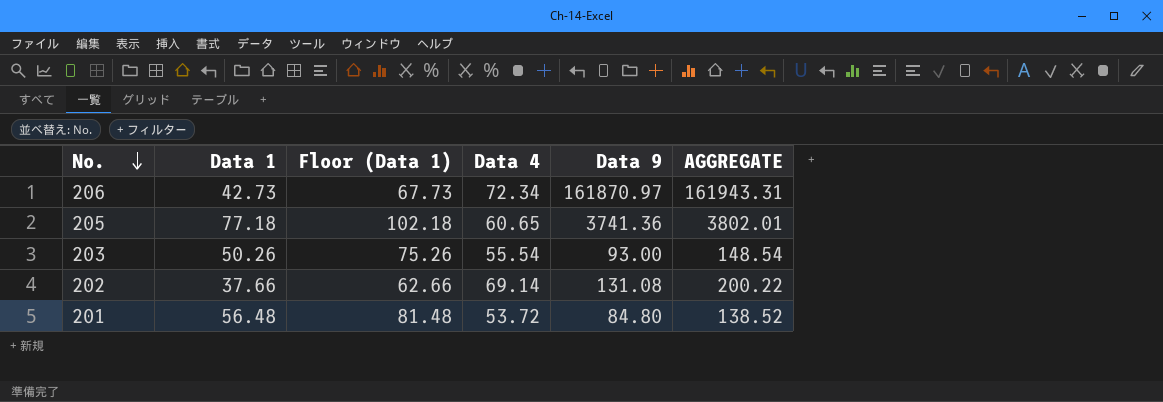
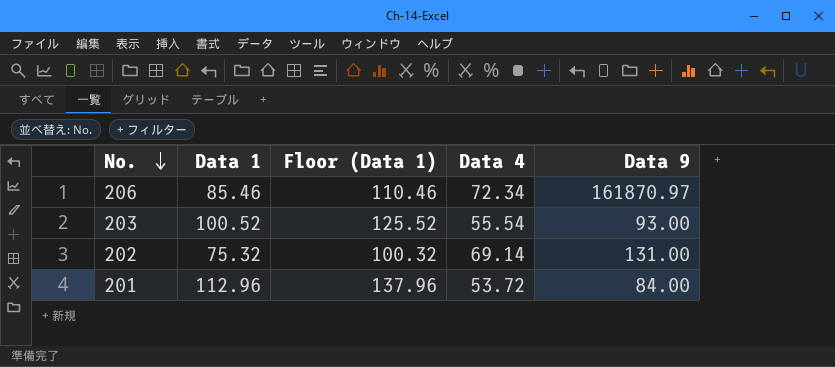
column AGGREGATE | formula: [Data 4] + [Data 9] -> none
row 205: 77.18 | 102.18 | 60.65 | 3741.36 | 3802.01 -> none
206 | Data 1: 42.73 -> 85.46
206 | Floor (Data 1): 67.73 -> 110.46
203 | Data 1: 50.26 -> 100.52
203 | Floor (Data 1): 75.26 -> 125.52
202 | Data 1: 37.66 -> 75.32
202 | Floor (Data 1): 62.66 -> 100.32
202 | Data 9: 131.08 -> 131.00
201 | Data 1: 56.48 -> 112.96
201 | Floor (Data 1): 81.48 -> 137.96
201 | Data 9: 84.80 -> 84.00

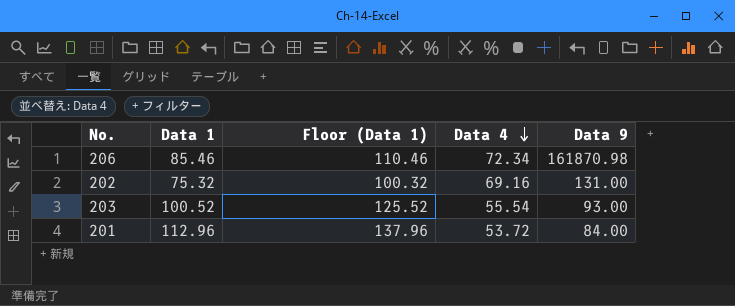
row order: No. descending -> Data 4 descending
206 | Data 9: 161870.97 -> 161870.98
202 | Data 4: 69.14 -> 69.16

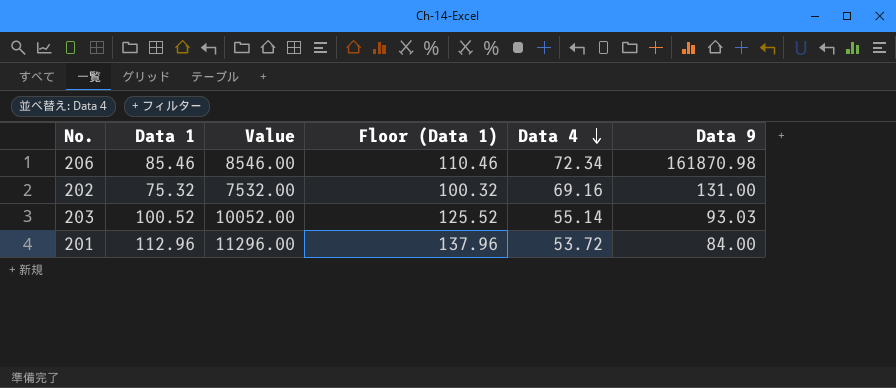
column Value | formula: none -> [Data 1] * 100
203 | Data 4: 55.54 -> 55.14
203 | Data 9: 93.00 -> 93.03

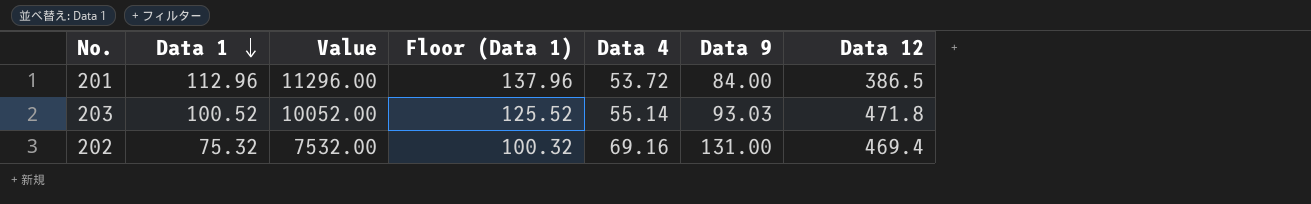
row order: Data 4 descending -> Data 1 descending
column Data 12 | position: none -> 7
row 206: 85.46 | 8546.00 | 110.46 | 72.34 | 161870.98 -> none

